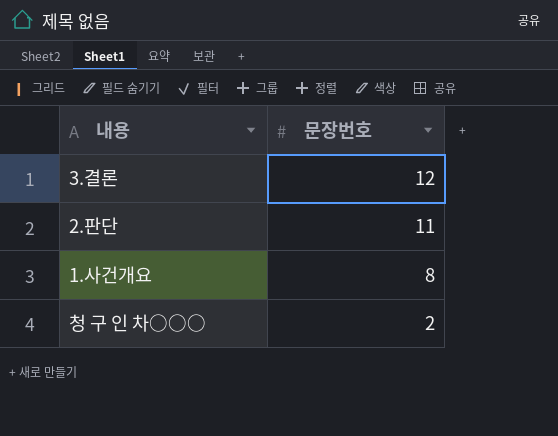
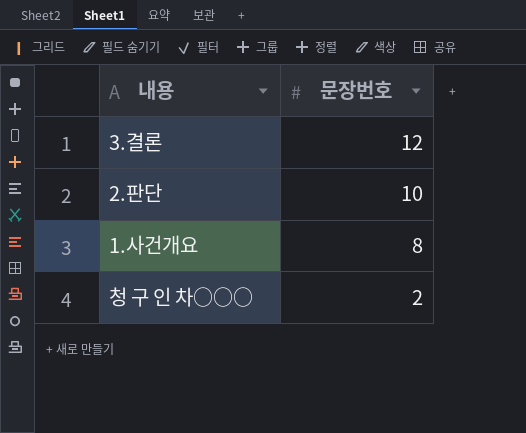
2.판단 | 문장번호: 11 -> 10

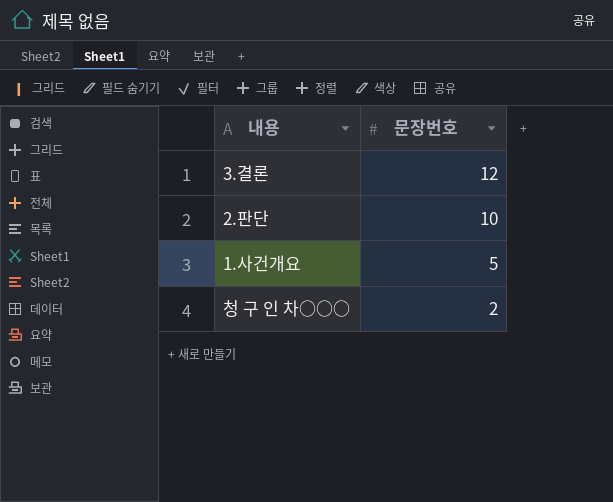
1.사건개요 | 문장번호: 8 -> 5

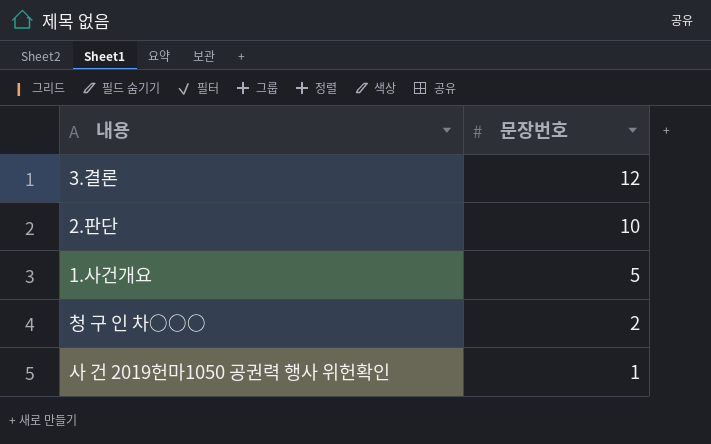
row 사 건 2019헌마1050 공권력 행사 위헌확인: none -> 1

